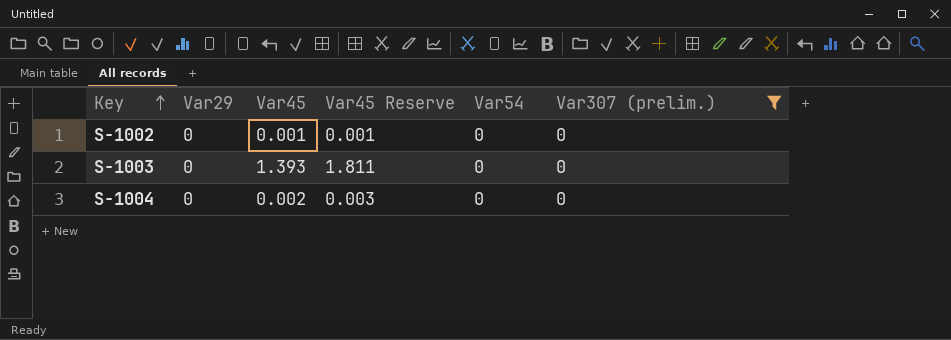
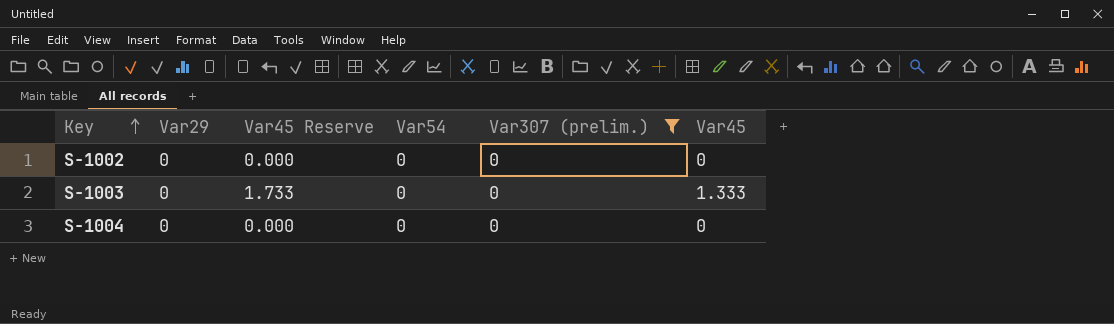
column Var45 | position: 3 -> 6
S-1002 | Var45 Reserve: 0.001 -> 0.000
S-1002 | Var45: 0.001 -> 0
S-1003 | Var45 Reserve: 1.811 -> 1.733
S-1003 | Var45: 1.393 -> 1.333
S-1004 | Var45 Reserve: 0.003 -> 0.000
S-1004 | Var45: 0.002 -> 0

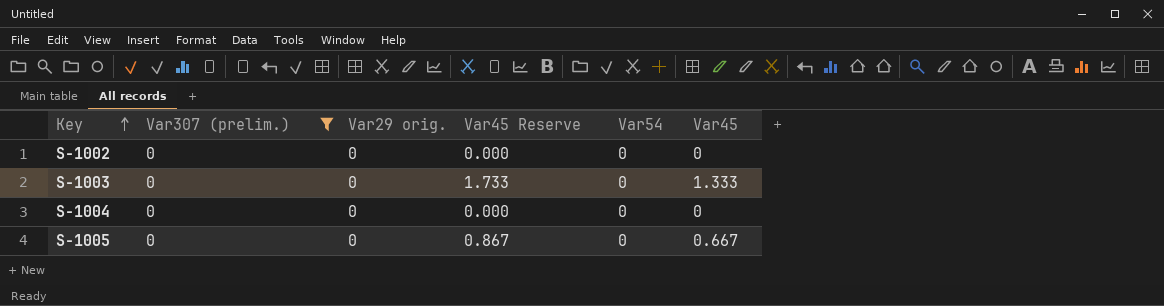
column Var307 (prelim.) | position: 5 -> 2
column name: Var29 -> Var29 orig.
row S-1005: none -> 0 | 0 | 0.867 | 0 | 0.667

